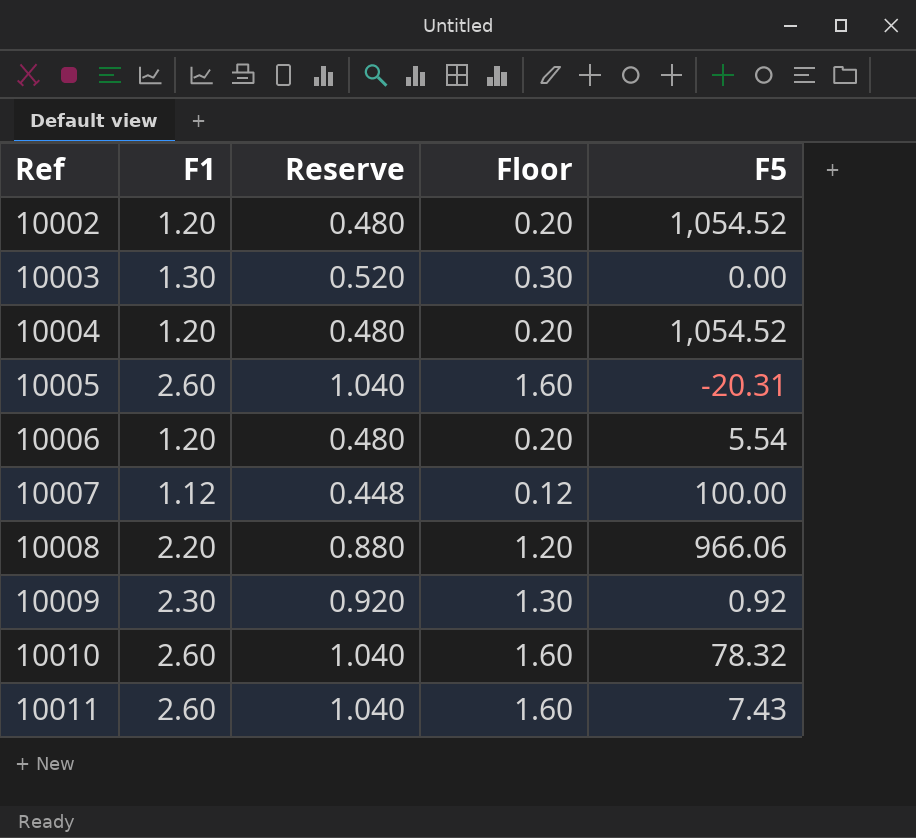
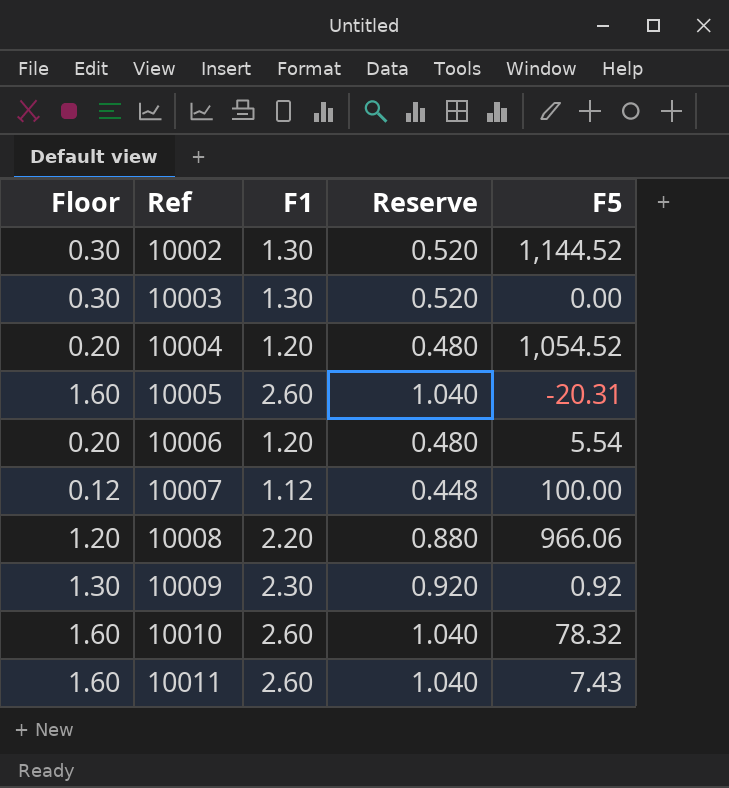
column Floor | position: 4 -> 1
10002 | Floor: 0.20 -> 0.30
10002 | F1: 1.20 -> 1.30
10002 | Reserve: 0.480 -> 0.520
10002 | F5: 1,054.52 -> 1,144.52

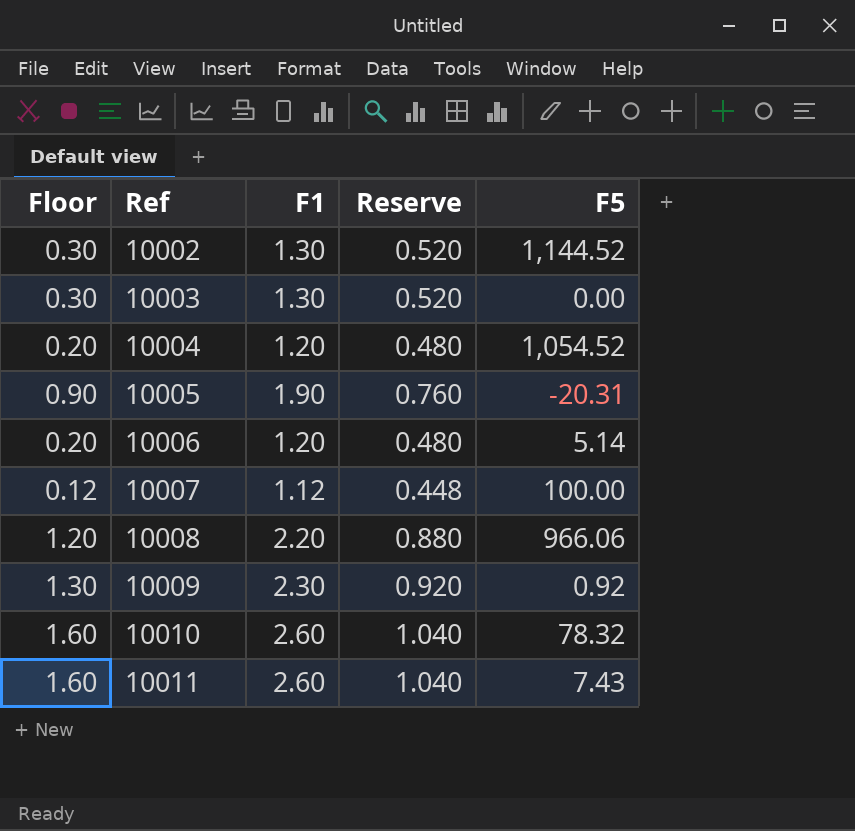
10005 | Floor: 1.60 -> 0.90
10005 | F1: 2.60 -> 1.90
10005 | Reserve: 1.040 -> 0.760
10006 | F5: 5.54 -> 5.14

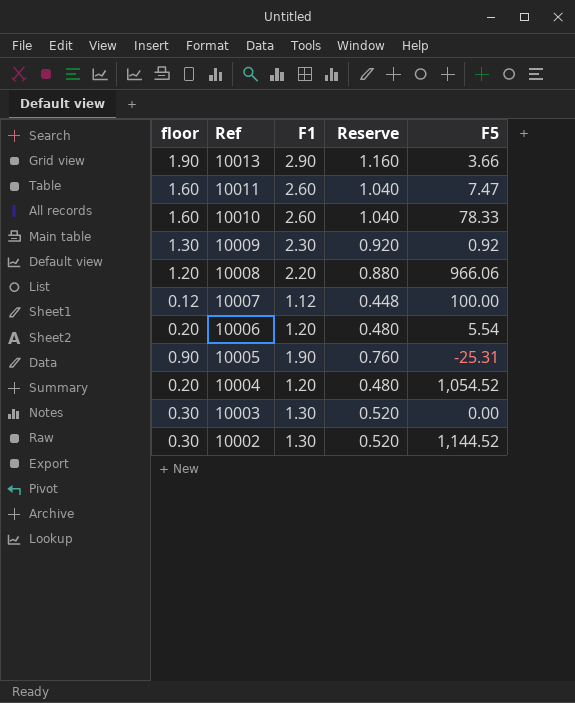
row order: Ref ascending -> Ref descending
column name: Floor -> floor
row 10013: none -> 1.90 | 2.90 | 1.160 | 3.66
10011 | F5: 7.43 -> 7.47
10010 | F5: 78.32 -> 78.33
10006 | F5: 5.14 -> 5.54
10005 | F5: -20.31 -> -25.31

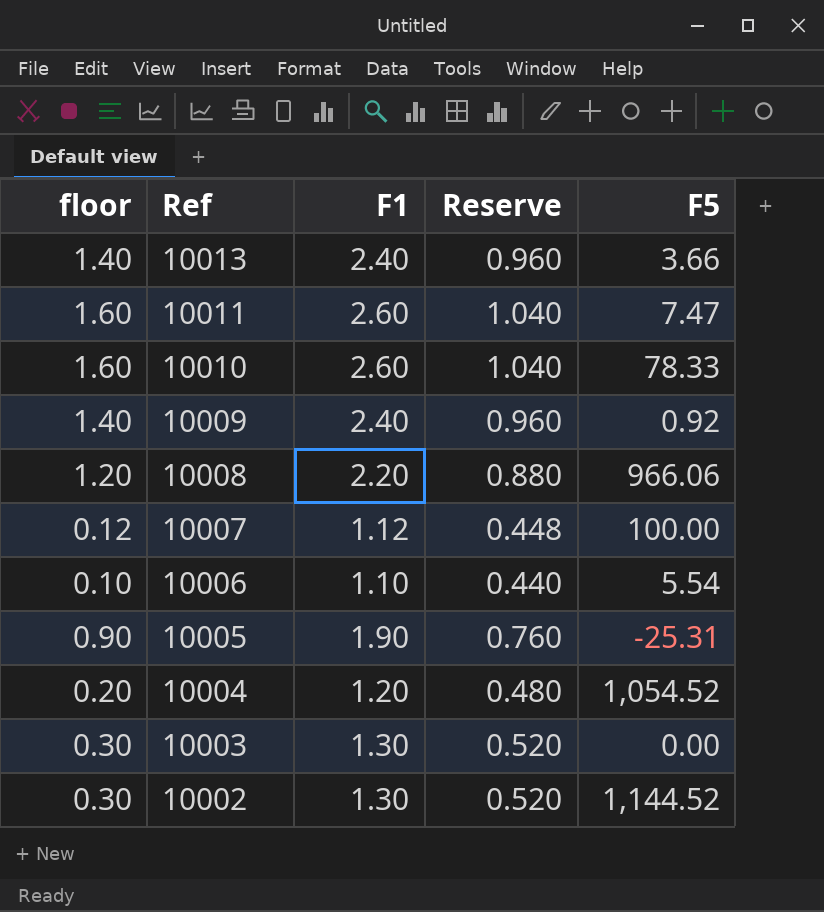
10013 | floor: 1.90 -> 1.40
10013 | F1: 2.90 -> 2.40
10013 | Reserve: 1.160 -> 0.960
10009 | floor: 1.30 -> 1.40
10009 | F1: 2.30 -> 2.40
10009 | Reserve: 0.920 -> 0.960
10006 | floor: 0.20 -> 0.10
10006 | F1: 1.20 -> 1.10
10006 | Reserve: 0.480 -> 0.440

